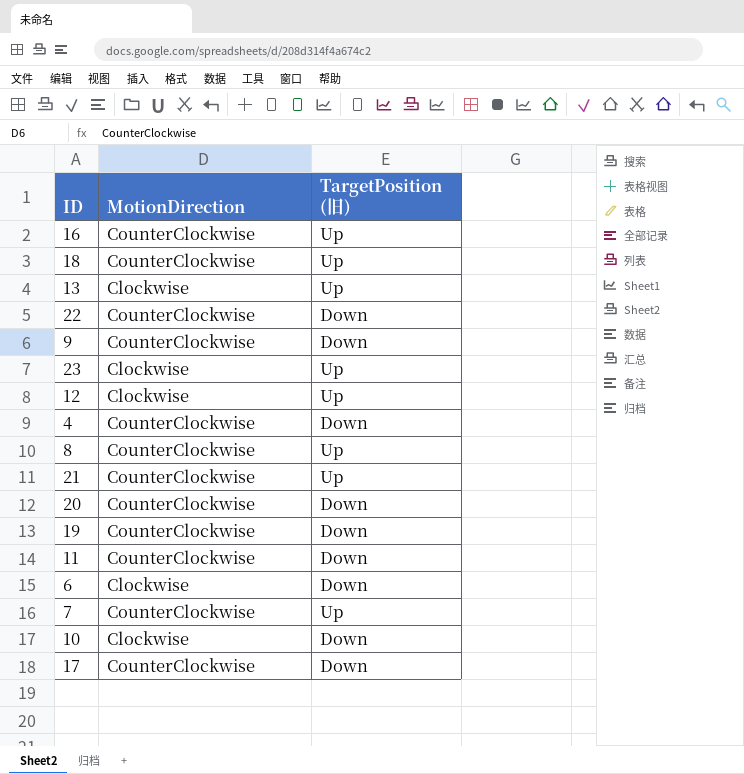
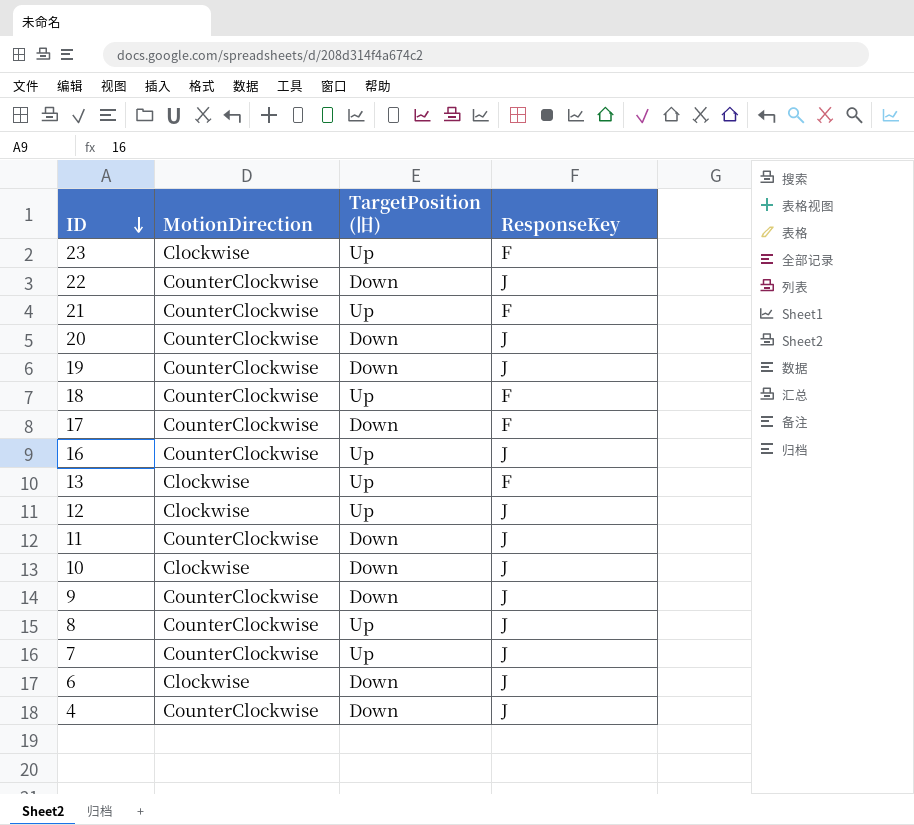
row order: none -> ID descending
column ResponseKey | position: none -> 4

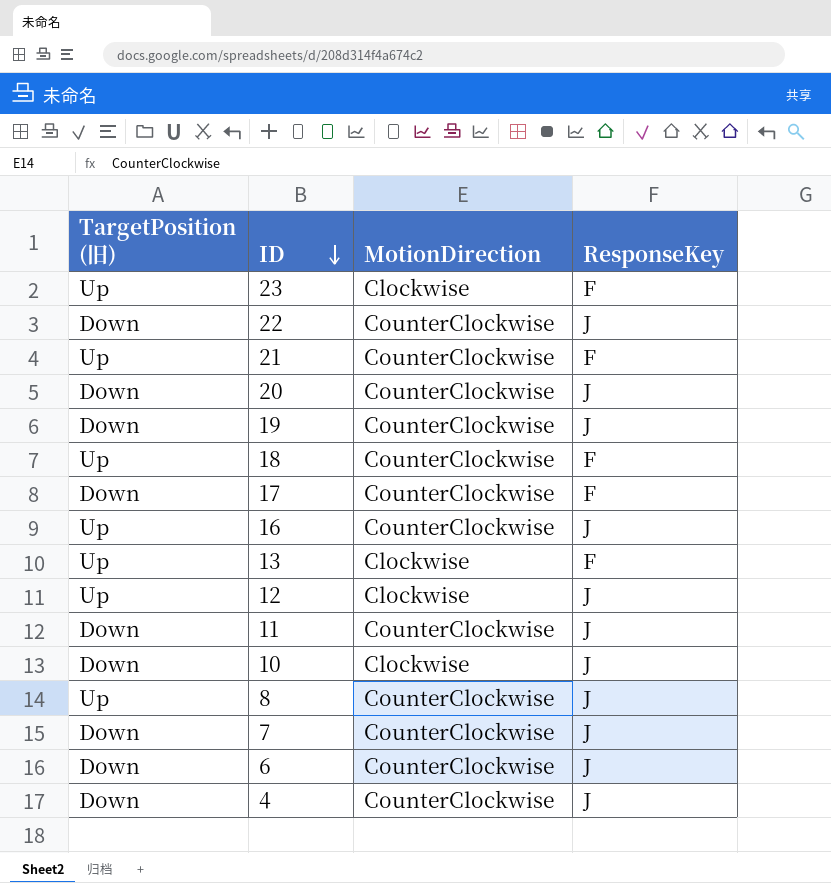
column TargetPosition (旧) | position: 3 -> 1
row 9: CounterClockwise | Down | J -> none
7 | TargetPosition (旧): Up -> Down
6 | MotionDirection: Clockwise -> CounterClockwise

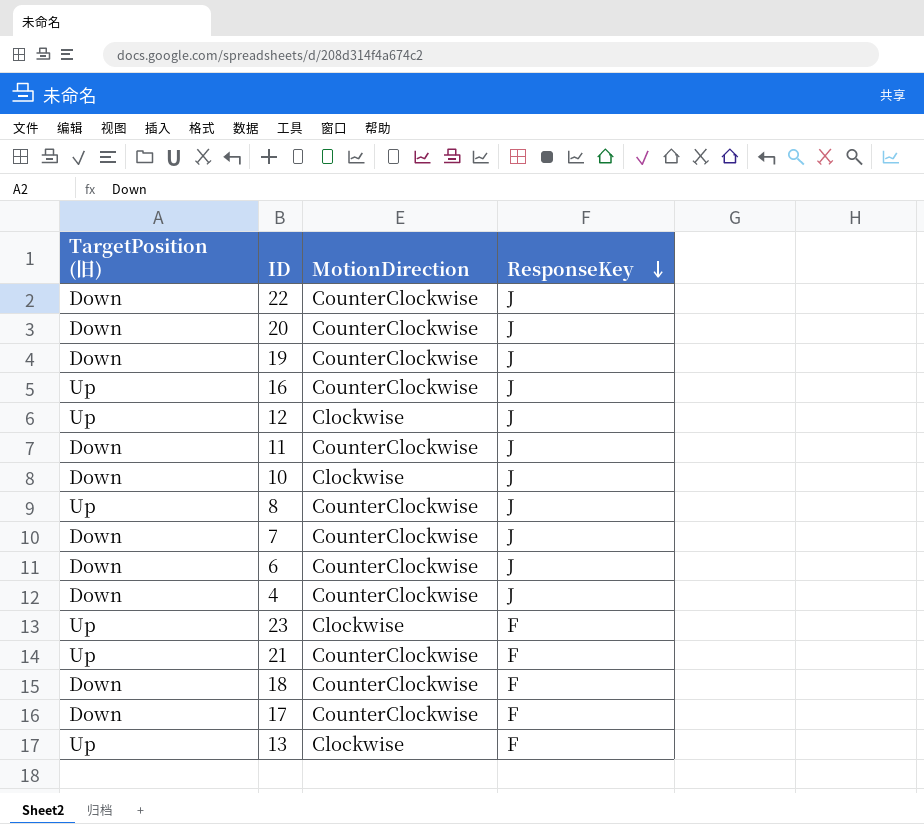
row order: ID descending -> ResponseKey descending
18 | TargetPosition (旧): Up -> Down

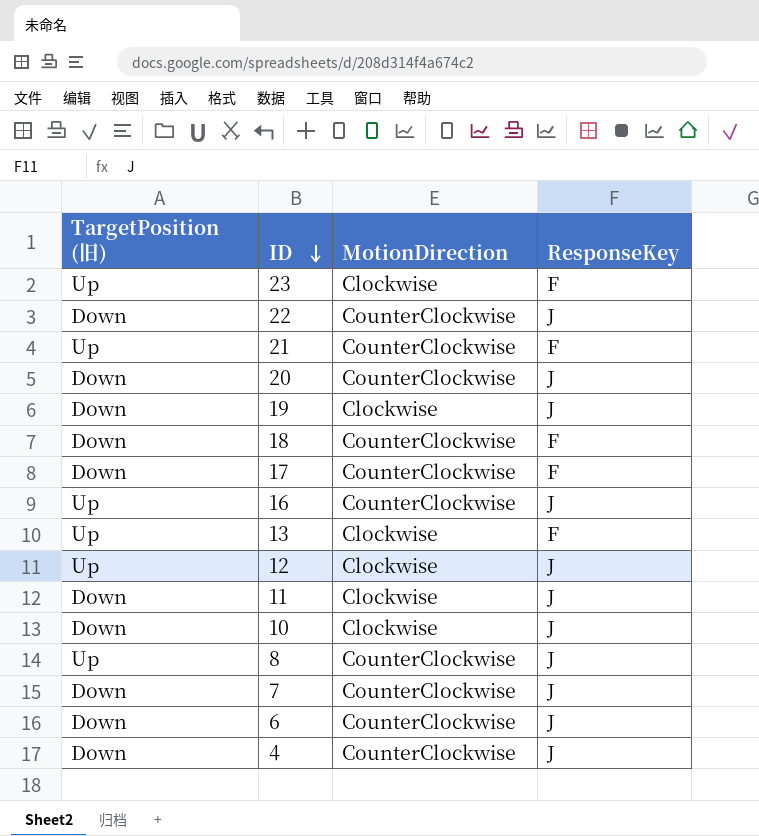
row order: ResponseKey descending -> ID descending
19 | MotionDirection: CounterClockwise -> Clockwise
11 | MotionDirection: CounterClockwise -> Clockwise

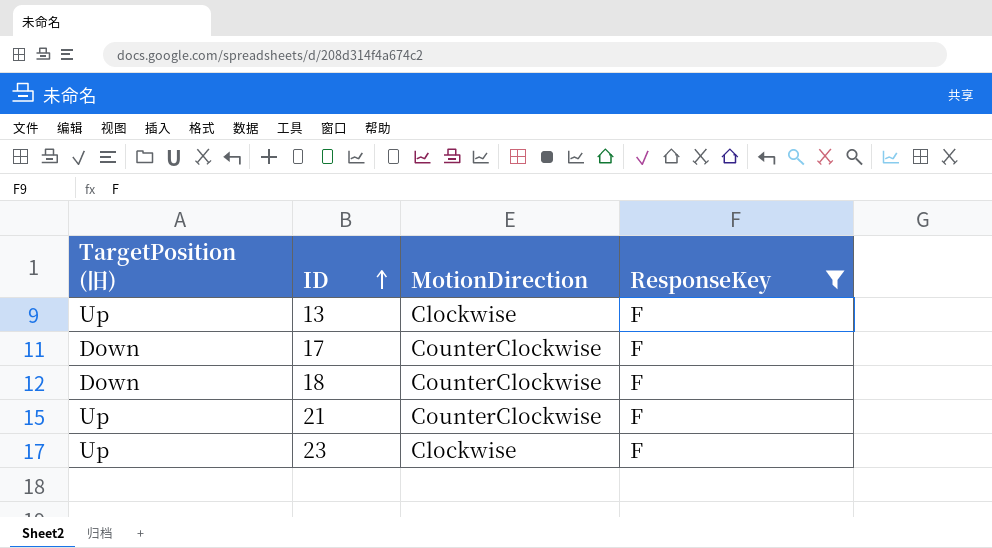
filter: none -> ResponseKey = F
row order: ID descending -> ID ascending

